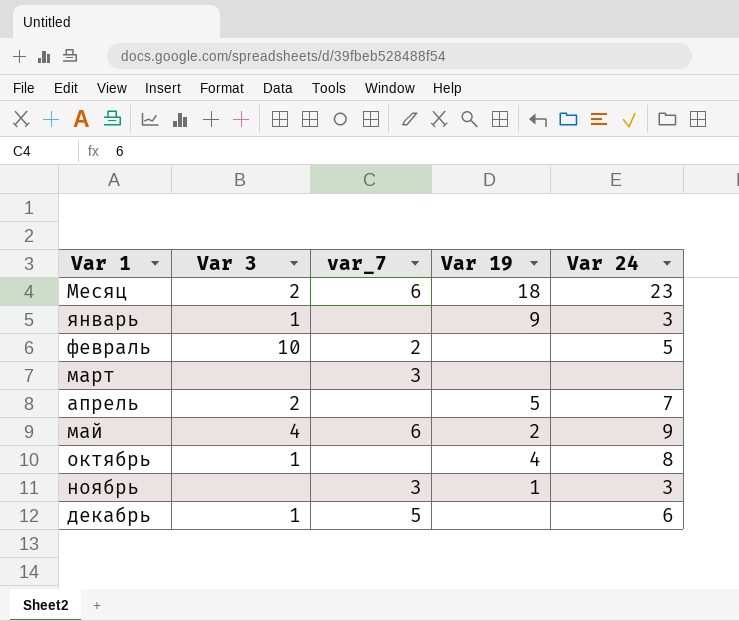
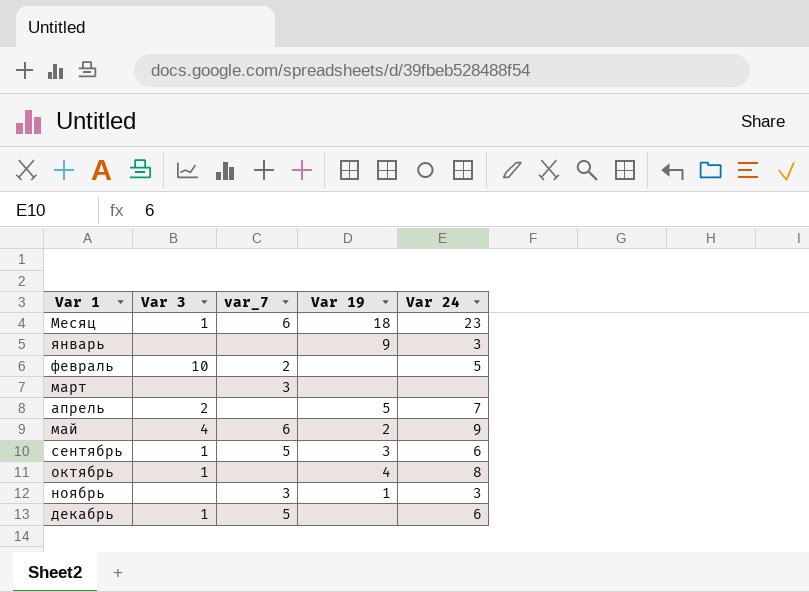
Месяц | Var 3: 2 -> 1
январь | Var 3: 1 -> none
row сентябрь: none -> 1 | 5 | 3 | 6

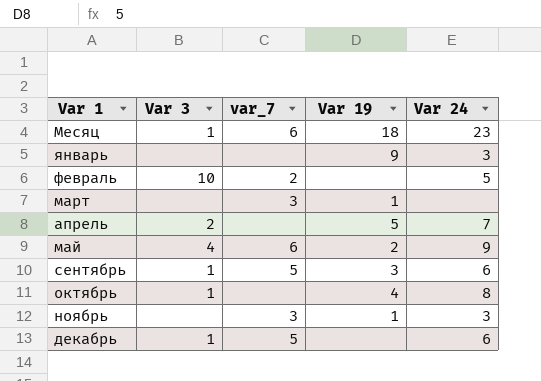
март | Var 19: none -> 1

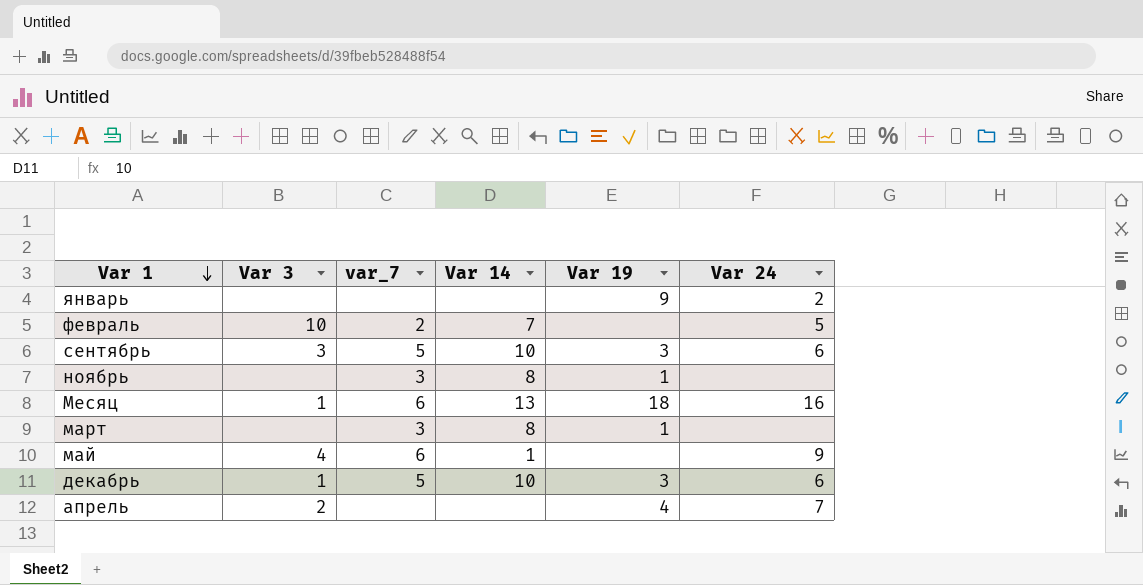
row order: none -> Var 1 descending
column Var 14 | position: none -> 4
row октябрь: 1 | none | 4 | 8 -> none
январь | Var 24: 3 -> 2
сентябрь | Var 3: 1 -> 3
ноябрь | Var 24: 3 -> none
Месяц | Var 24: 23 -> 16
май | Var 19: 2 -> none
декабрь | Var 19: none -> 3
апрель | Var 19: 5 -> 4

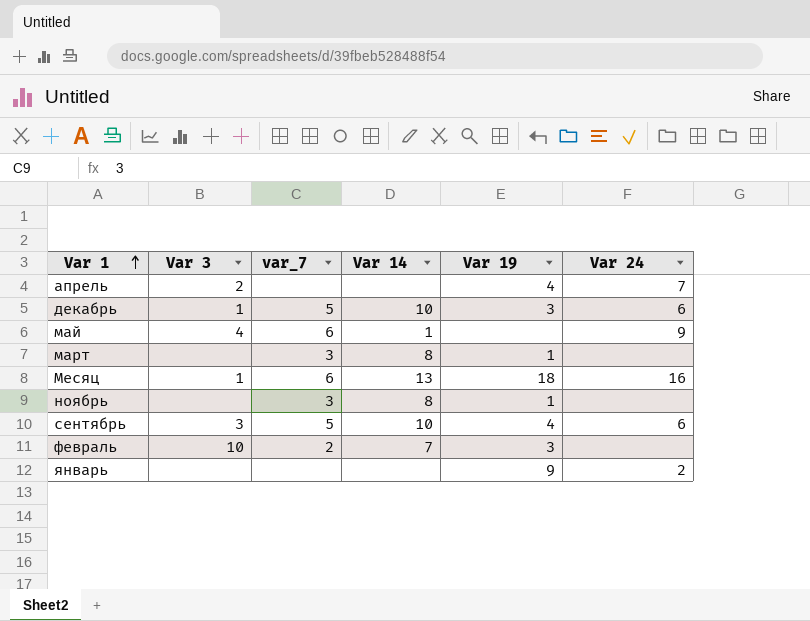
row order: Var 1 descending -> Var 1 ascending
сентябрь | Var 19: 3 -> 4
февраль | Var 19: none -> 3
февраль | Var 24: 5 -> none

